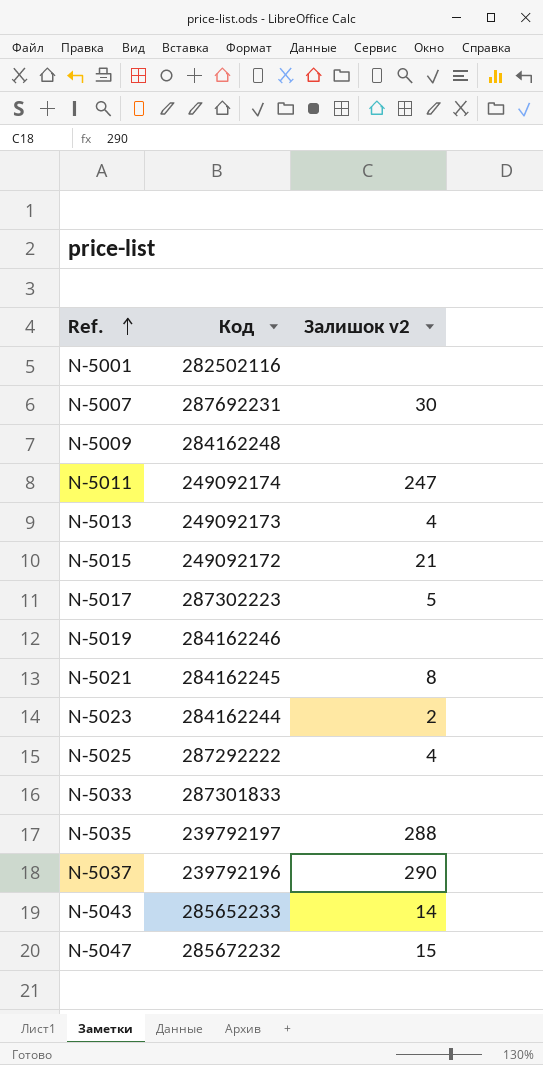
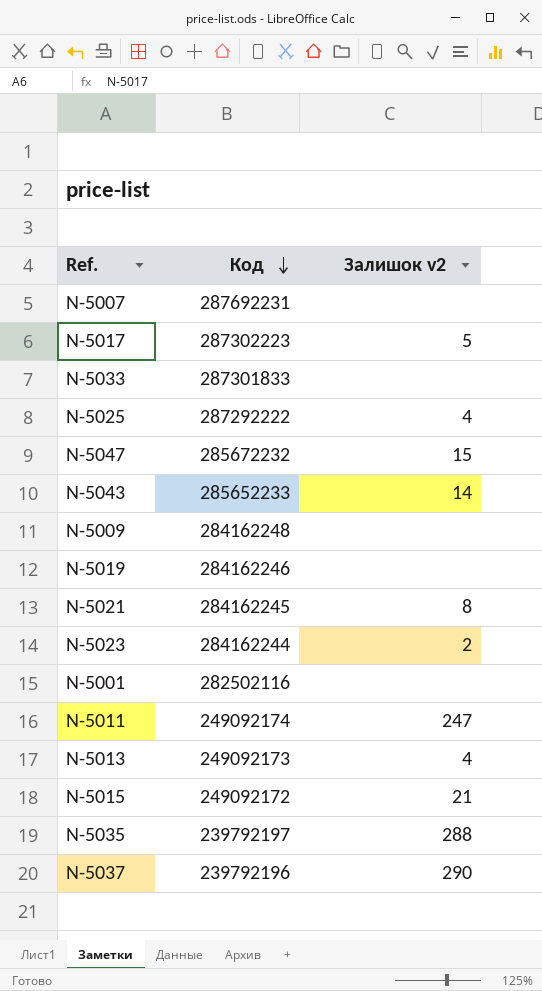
row order: Ref. ascending -> Код descending
N-5007 | Залишок v2: 30 -> none

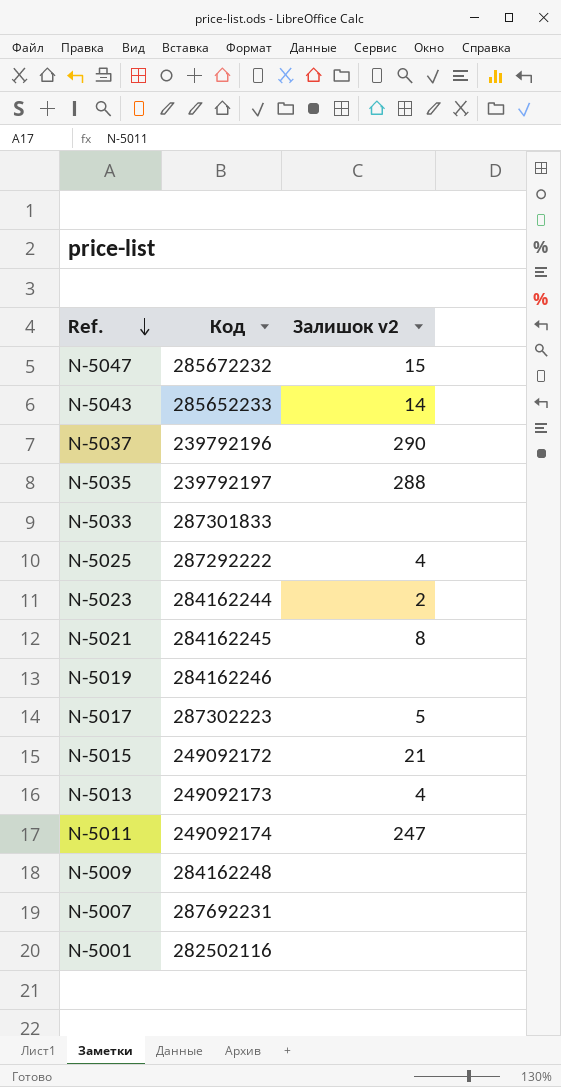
row order: Код descending -> Ref. descending

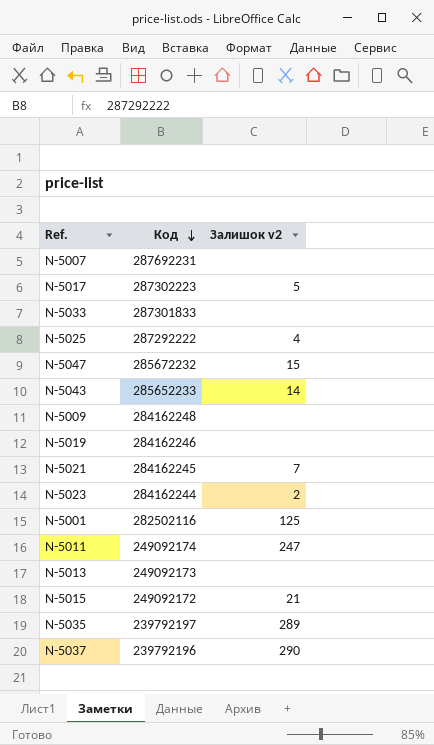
row order: Ref. descending -> Код descending
N-5021 | Залишок v2: 8 -> 7
N-5001 | Залишок v2: none -> 125
N-5013 | Залишок v2: 4 -> none
N-5035 | Залишок v2: 288 -> 289

